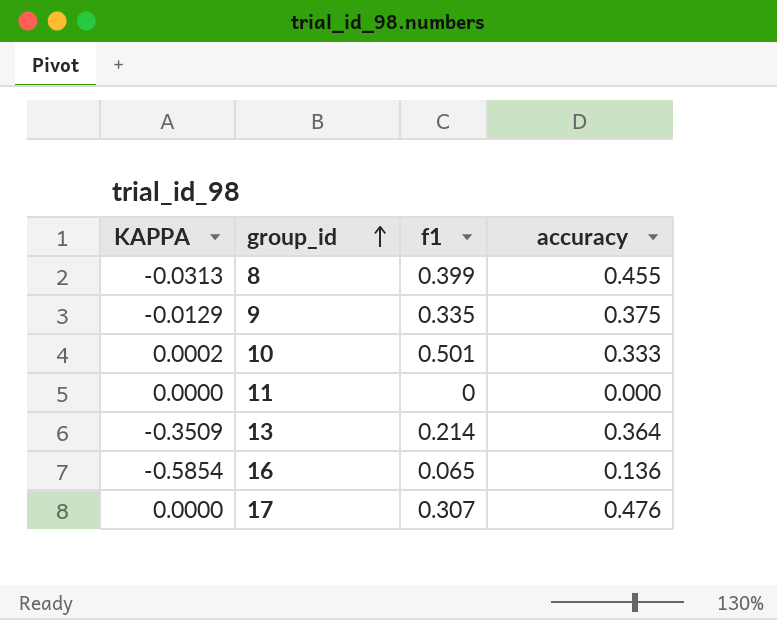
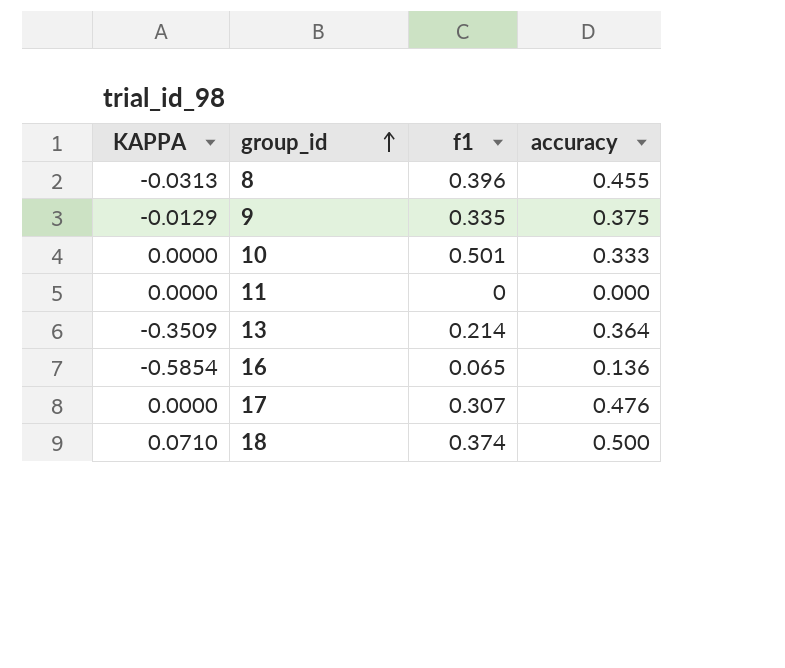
8 | f1: 0.399 -> 0.396
10 | KAPPA: 0.0002 -> 0.0000
row 18: none -> 0.0710 | 0.374 | 0.500

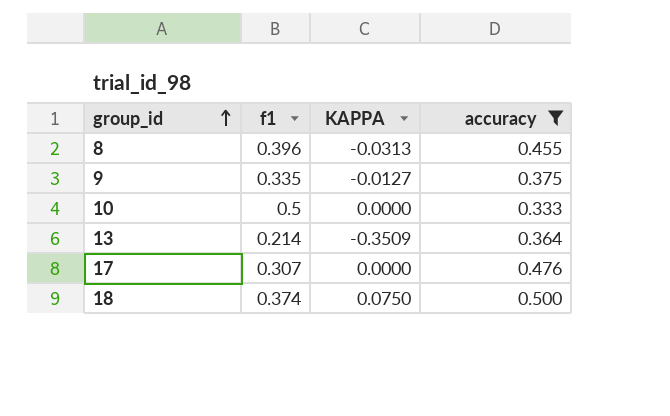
filter: none -> accuracy >= 0.333
column KAPPA | position: 1 -> 3
9 | KAPPA: -0.0129 -> -0.0127
10 | f1: 0.501 -> 0.5
18 | KAPPA: 0.0710 -> 0.0750

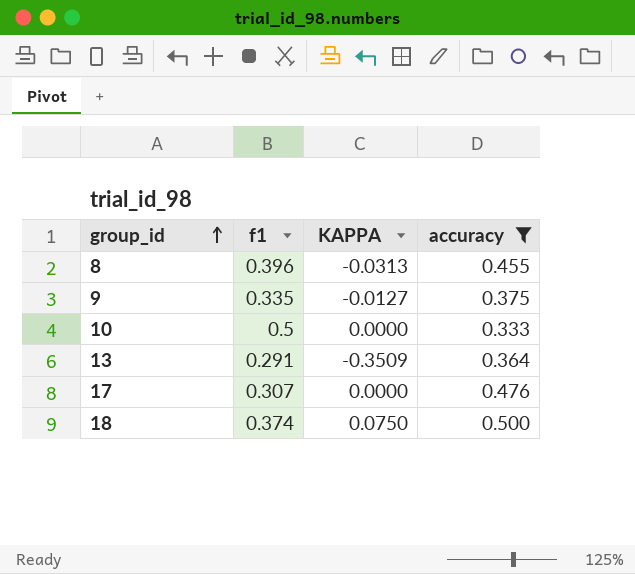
13 | f1: 0.214 -> 0.291

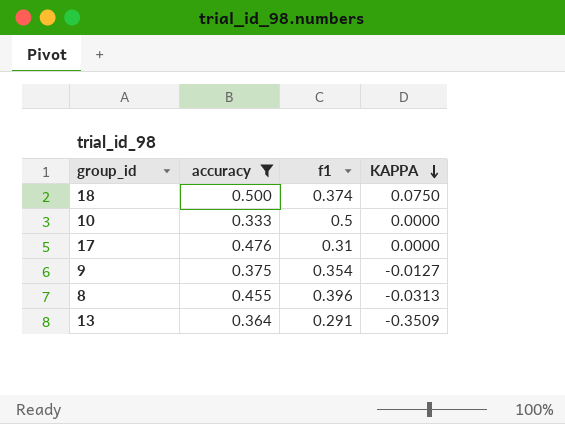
row order: group_id ascending -> KAPPA descending
column accuracy | position: 4 -> 2
17 | f1: 0.307 -> 0.31
9 | f1: 0.335 -> 0.354

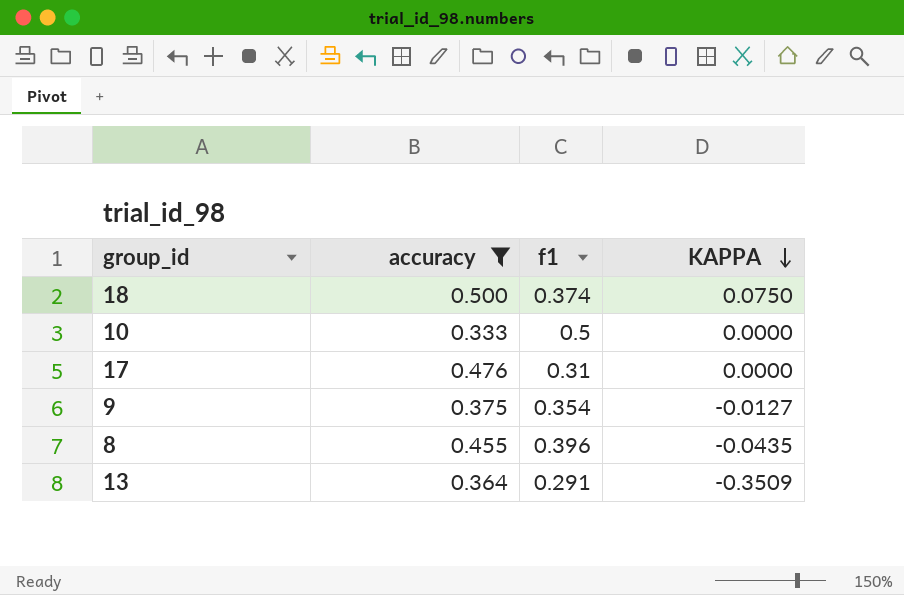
8 | KAPPA: -0.0313 -> -0.0435

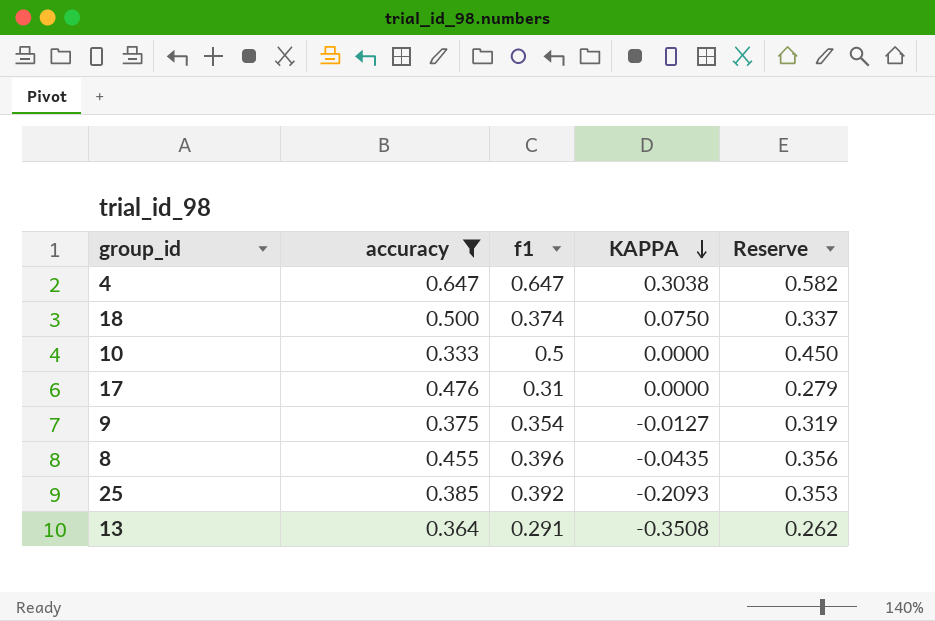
column Reserve | formula: none -> [f1] * 0.9
row 4: none -> 0.647 | 0.647 | 0.3038 | 0.582
row 25: none -> 0.385 | 0.392 | -0.2093 | 0.353
13 | KAPPA: -0.3509 -> -0.3508

